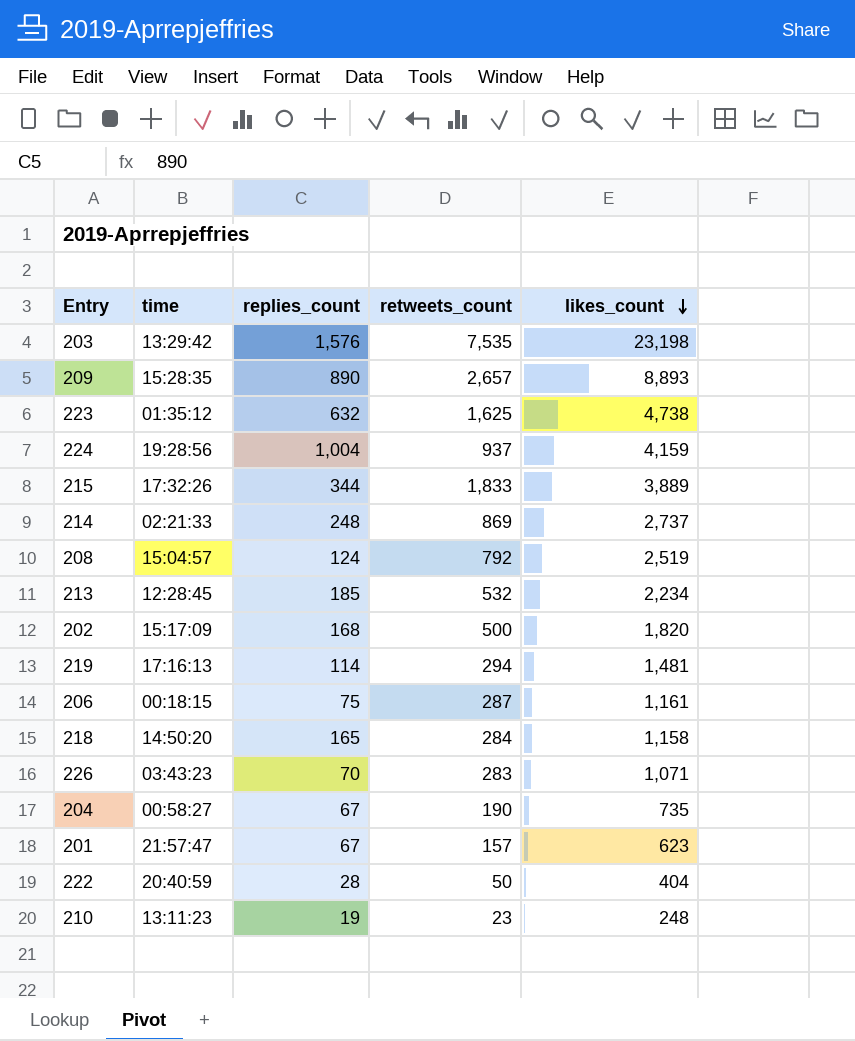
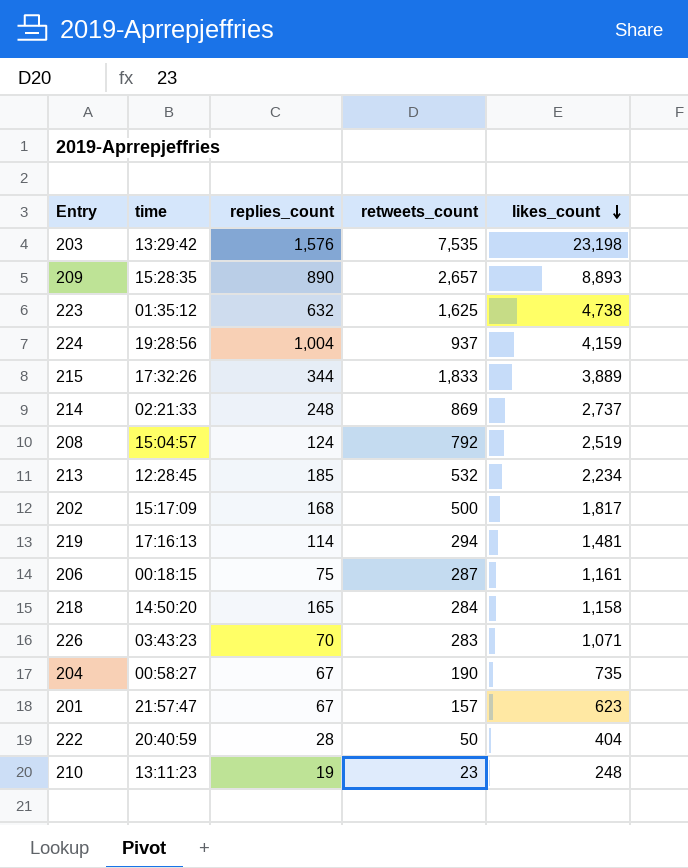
202 | likes_count: 1,820 -> 1,817

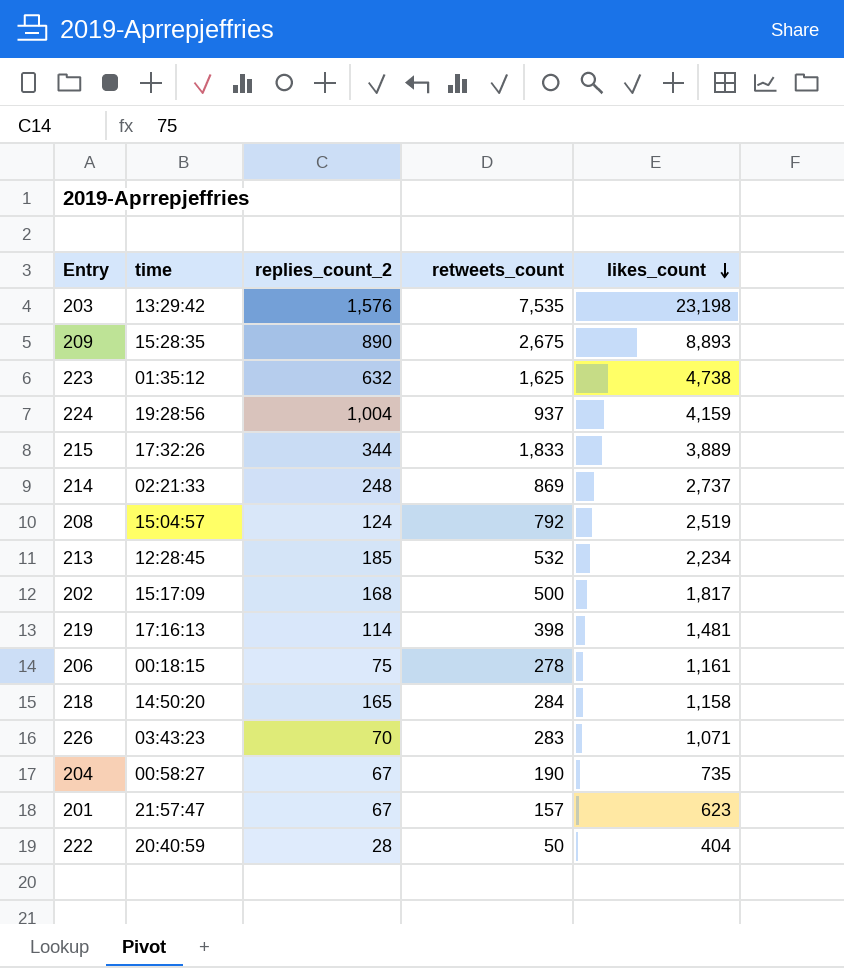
column name: replies_count -> replies_count_2
row 210: 13:11:23 | 19 | 23 | 248 -> none
209 | retweets_count: 2,657 -> 2,675
219 | retweets_count: 294 -> 398
206 | retweets_count: 287 -> 278

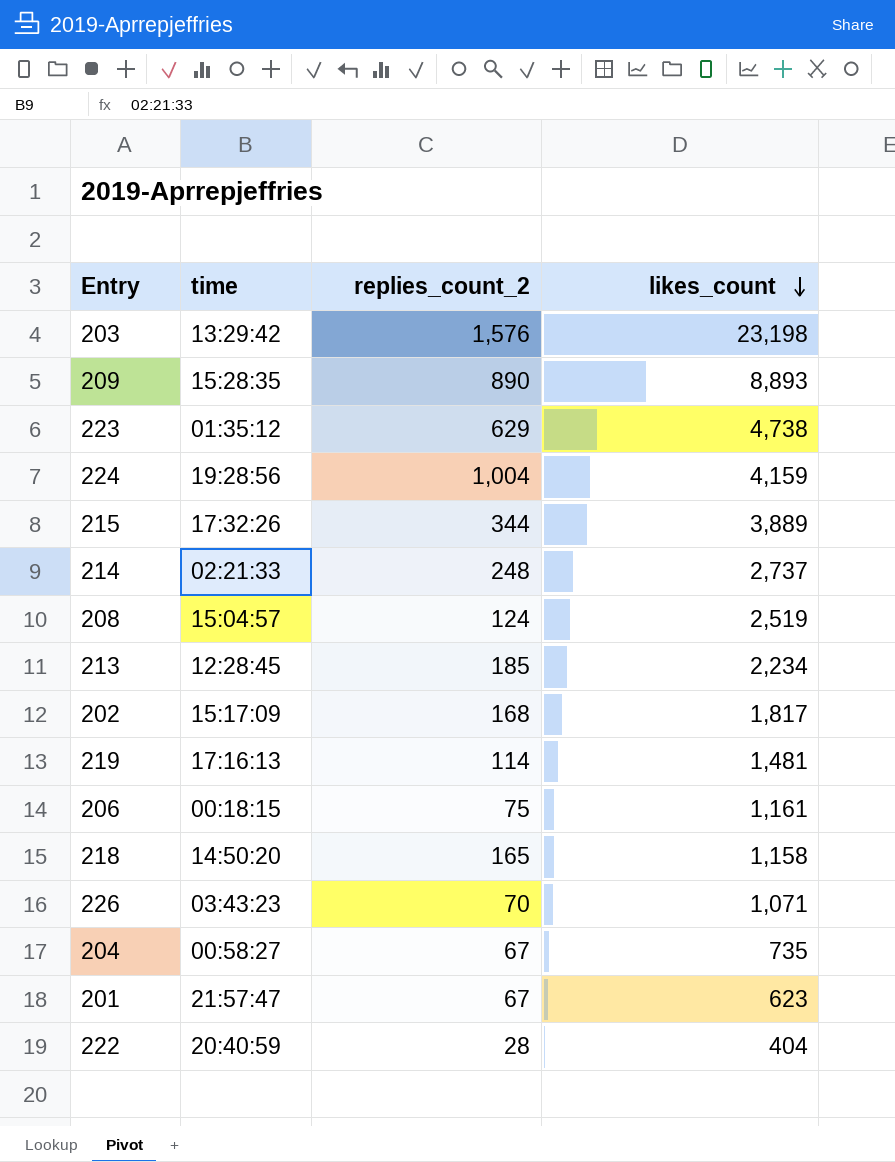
column retweets_count | position: 4 -> none
223 | replies_count_2: 632 -> 629

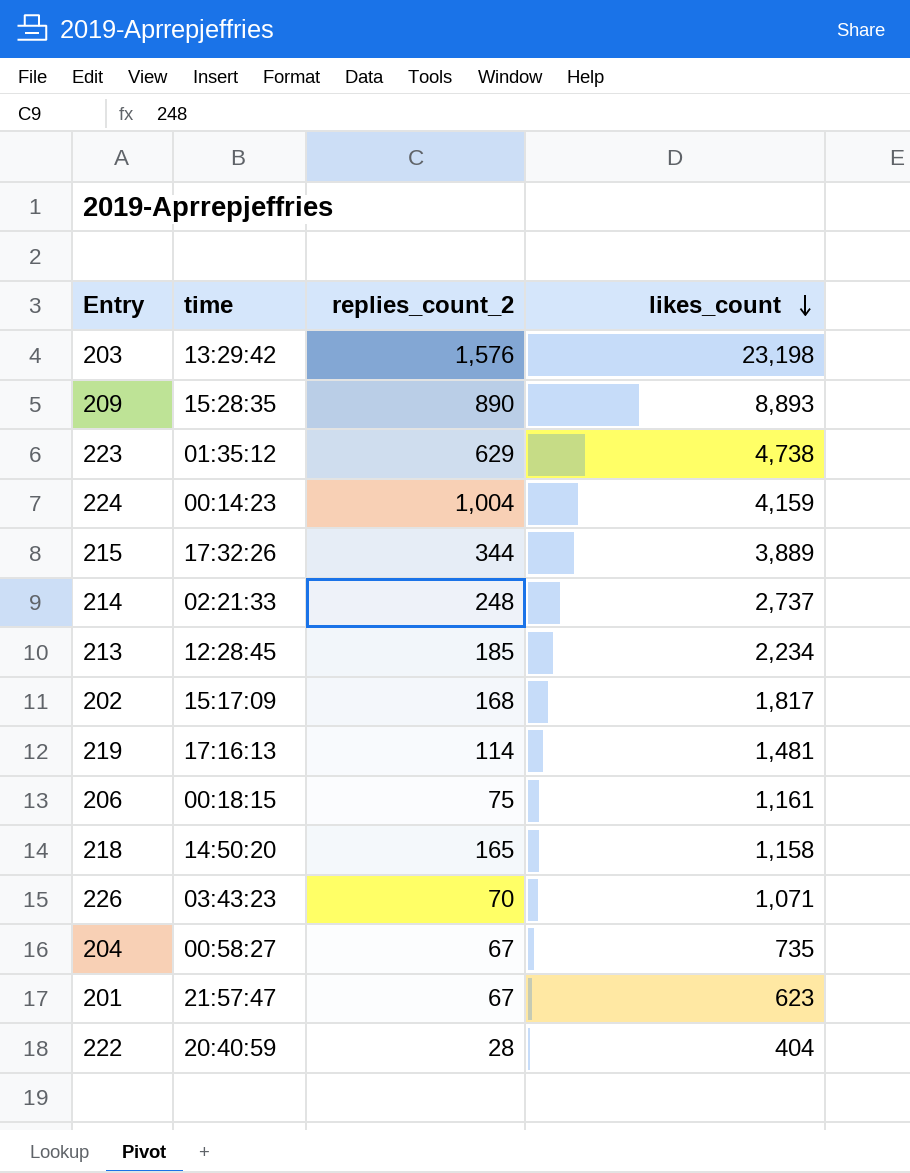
row 208: 15:04:57 | 124 | 2,519 -> none
224 | time: 19:28:56 -> 00:14:23

